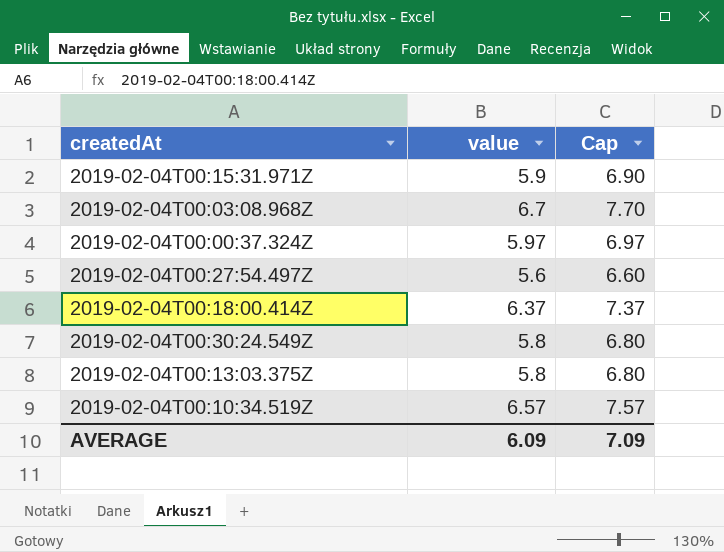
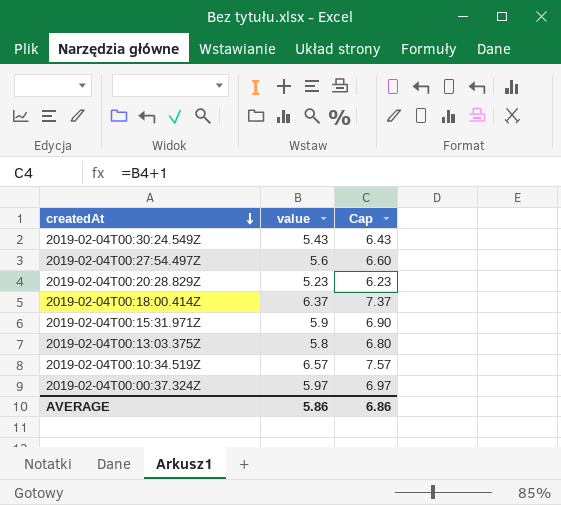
row order: none -> createdAt descending
row 2019-02-04T00:03:08.968Z: 6.7 | 7.70 -> none
2019-02-04T00:30:24.549Z | value: 5.8 -> 5.43
2019-02-04T00:30:24.549Z | Cap: 6.80 -> 6.43
row 2019-02-04T00:20:28.829Z: none -> 5.23 | 6.23
AVERAGE | value: 6.09 -> 5.86
AVERAGE | Cap: 7.09 -> 6.86

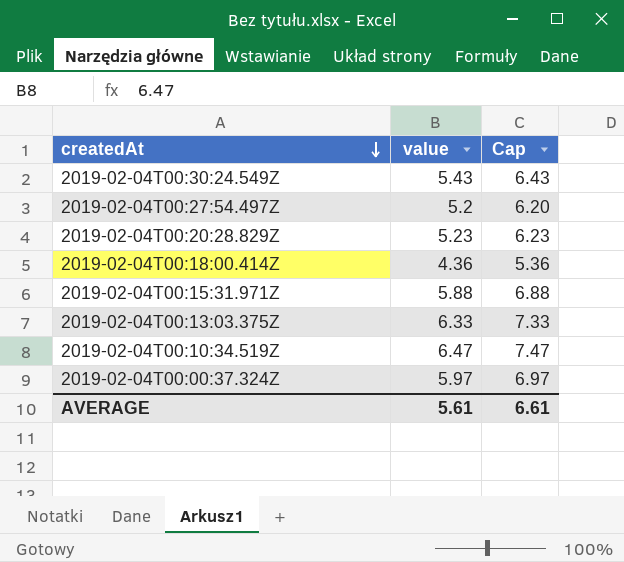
2019-02-04T00:27:54.497Z | value: 5.6 -> 5.2
2019-02-04T00:27:54.497Z | Cap: 6.60 -> 6.20
2019-02-04T00:18:00.414Z | value: 6.37 -> 4.36
2019-02-04T00:18:00.414Z | Cap: 7.37 -> 5.36
2019-02-04T00:15:31.971Z | value: 5.9 -> 5.88
2019-02-04T00:15:31.971Z | Cap: 6.90 -> 6.88
2019-02-04T00:13:03.375Z | value: 5.8 -> 6.33
2019-02-04T00:13:03.375Z | Cap: 6.80 -> 7.33
2019-02-04T00:10:34.519Z | value: 6.57 -> 6.47
2019-02-04T00:10:34.519Z | Cap: 7.57 -> 7.47
AVERAGE | value: 5.86 -> 5.61
AVERAGE | Cap: 6.86 -> 6.61

